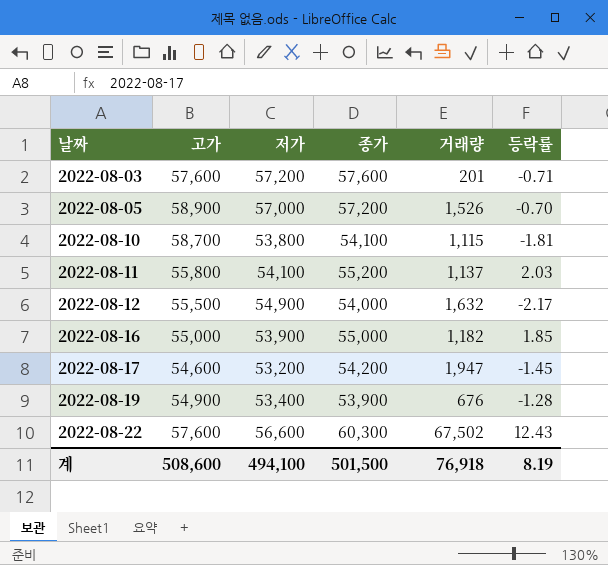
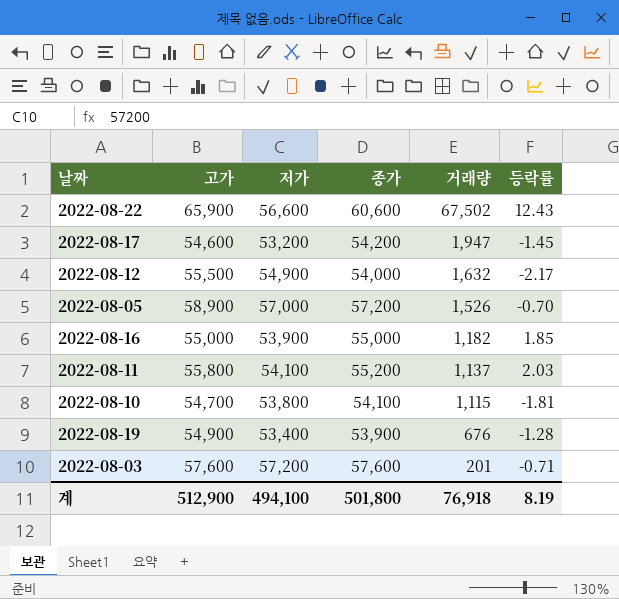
row order: 날짜 ascending -> 거래량 descending
2022-08-22 | 고가: 57,600 -> 65,900
2022-08-22 | 종가: 60,300 -> 60,600
2022-08-10 | 고가: 58,700 -> 54,700
계 | 고가: 508,600 -> 512,900
계 | 종가: 501,500 -> 501,800

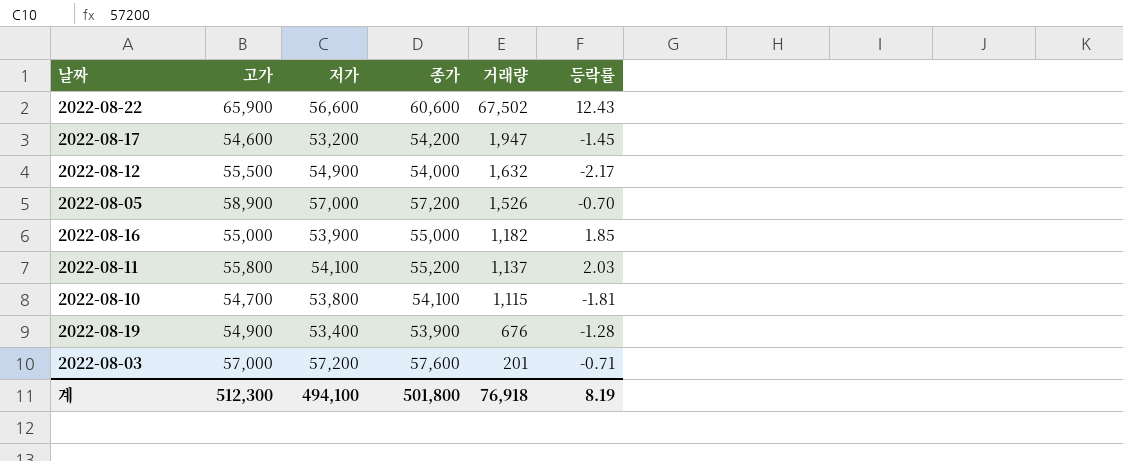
2022-08-03 | 고가: 57,600 -> 57,000
계 | 고가: 512,900 -> 512,300

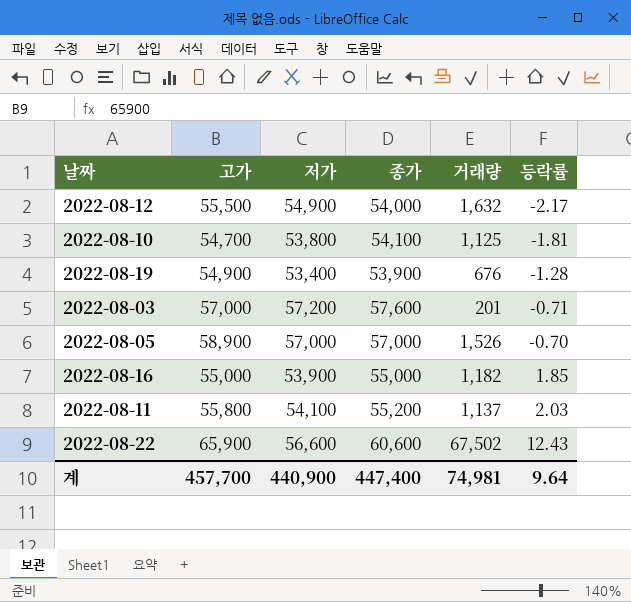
row order: 거래량 descending -> 등락률 ascending
row 2022-08-17: 54,600 | 53,200 | 54,200 | 1,947 | -1.45 -> none
2022-08-10 | 거래량: 1,115 -> 1,125
2022-08-05 | 종가: 57,200 -> 57,000
계 | 고가: 512,300 -> 457,700
계 | 저가: 494,100 -> 440,900
계 | 종가: 501,800 -> 447,400
계 | 거래량: 76,918 -> 74,981
계 | 등락률: 8.19 -> 9.64

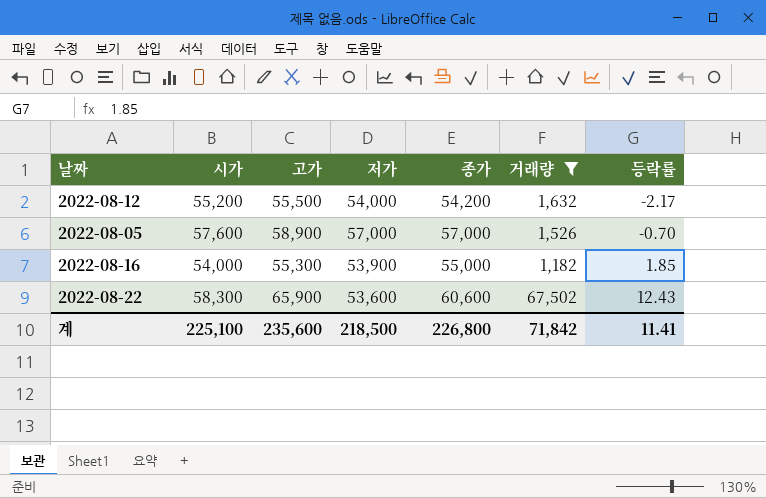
filter: none -> 거래량 >= 1,182
column 시가 | position: none -> 2
2022-08-12 | 저가: 54,900 -> 54,000
2022-08-12 | 종가: 54,000 -> 54,200
2022-08-16 | 고가: 55,000 -> 55,300
2022-08-22 | 저가: 56,600 -> 53,600
계 | 고가: 457,700 -> 235,600
계 | 저가: 440,900 -> 218,500
계 | 종가: 447,400 -> 226,800
계 | 거래량: 74,981 -> 71,842
계 | 등락률: 9.64 -> 11.41

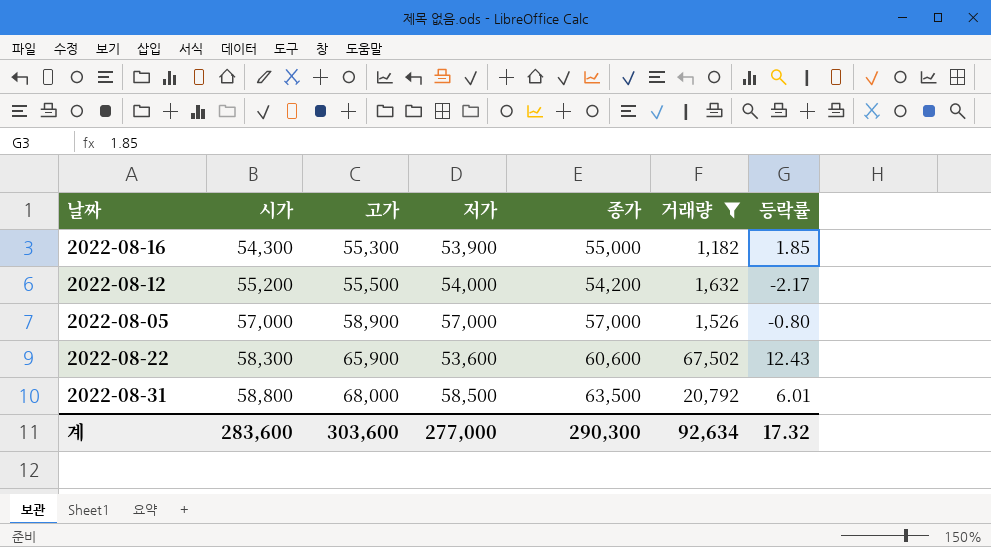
row order: 등락률 ascending -> 시가 ascending
2022-08-16 | 시가: 54,000 -> 54,300
2022-08-05 | 시가: 57,600 -> 57,000
2022-08-05 | 등락률: -0.70 -> -0.80
row 2022-08-31: none -> 58,800 | 68,000 | 58,500 | 63,500 | 20,792 | 6.01
계 | 시가: 225,100 -> 283,600
계 | 고가: 235,600 -> 303,600
계 | 저가: 218,500 -> 277,000
계 | 종가: 226,800 -> 290,300
계 | 거래량: 71,842 -> 92,634
계 | 등락률: 11.41 -> 17.32

